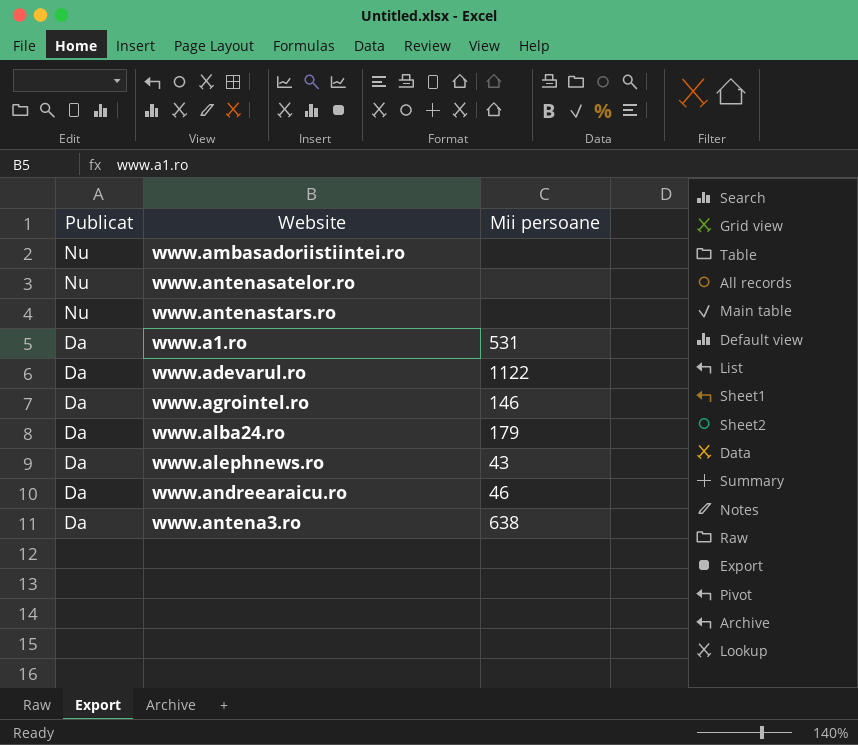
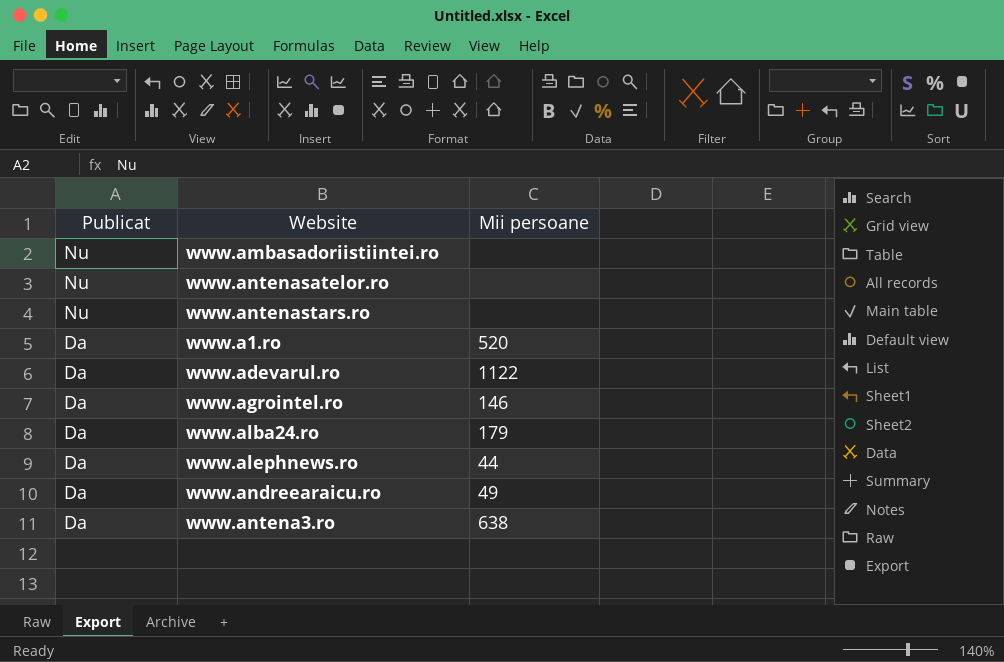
www.a1.ro | Mii persoane: 531 -> 520
www.alephnews.ro | Mii persoane: 43 -> 44
www.andreearaicu.ro | Mii persoane: 46 -> 49

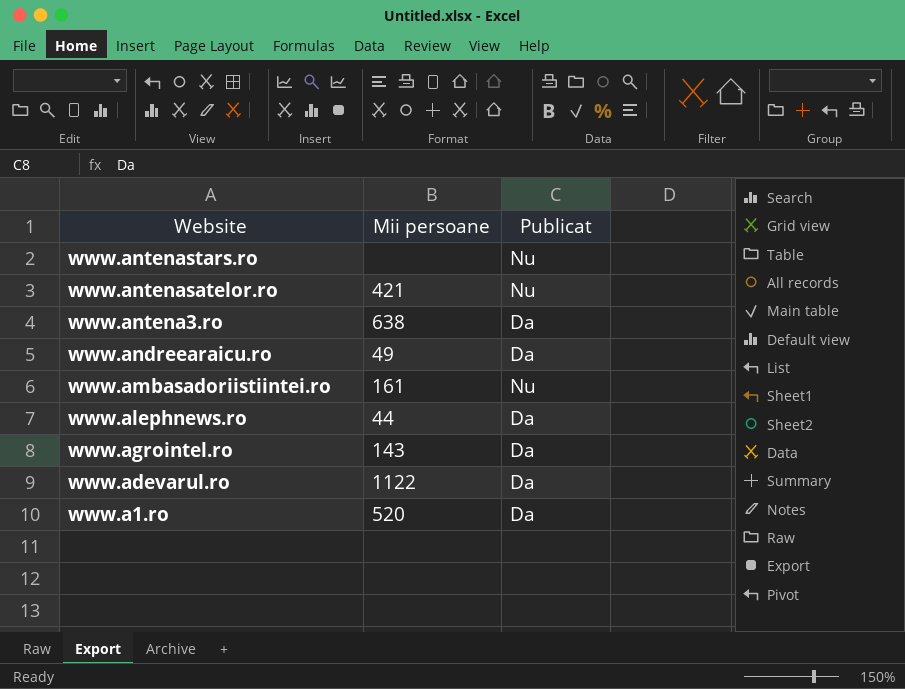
row order: Publicat descending -> Website descending
column Publicat | position: 1 -> 3
row www.alba24.ro: Da | 179 -> none
www.antenasatelor.ro | Mii persoane: none -> 421
www.ambasadoriistiintei.ro | Mii persoane: none -> 161
www.agrointel.ro | Mii persoane: 146 -> 143

